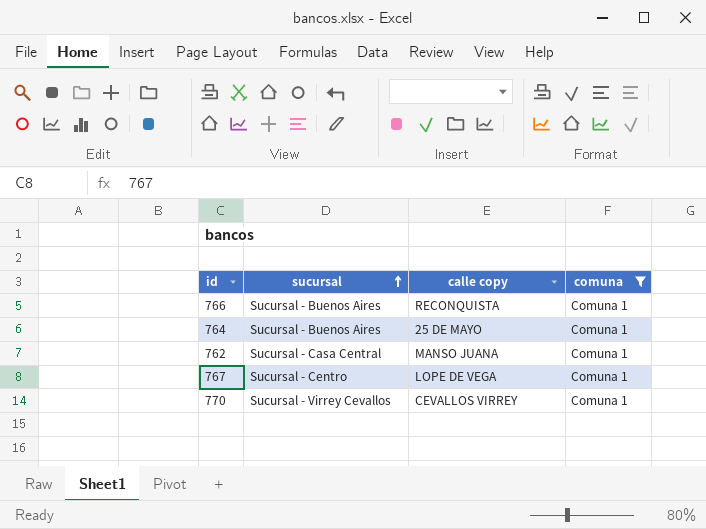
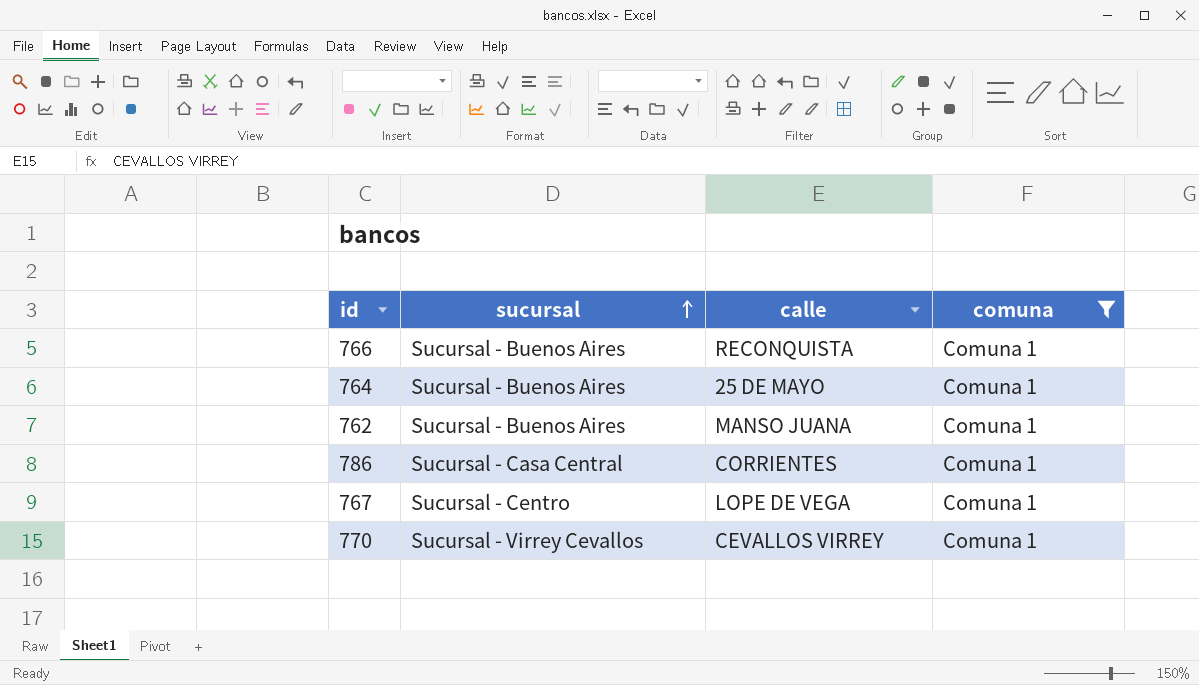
column name: calle copy -> calle
762 | sucursal: Sucursal - Casa Central -> Sucursal - Buenos Aires
row 786: none -> Sucursal - Casa Central | CORRIENTES | Comuna 1

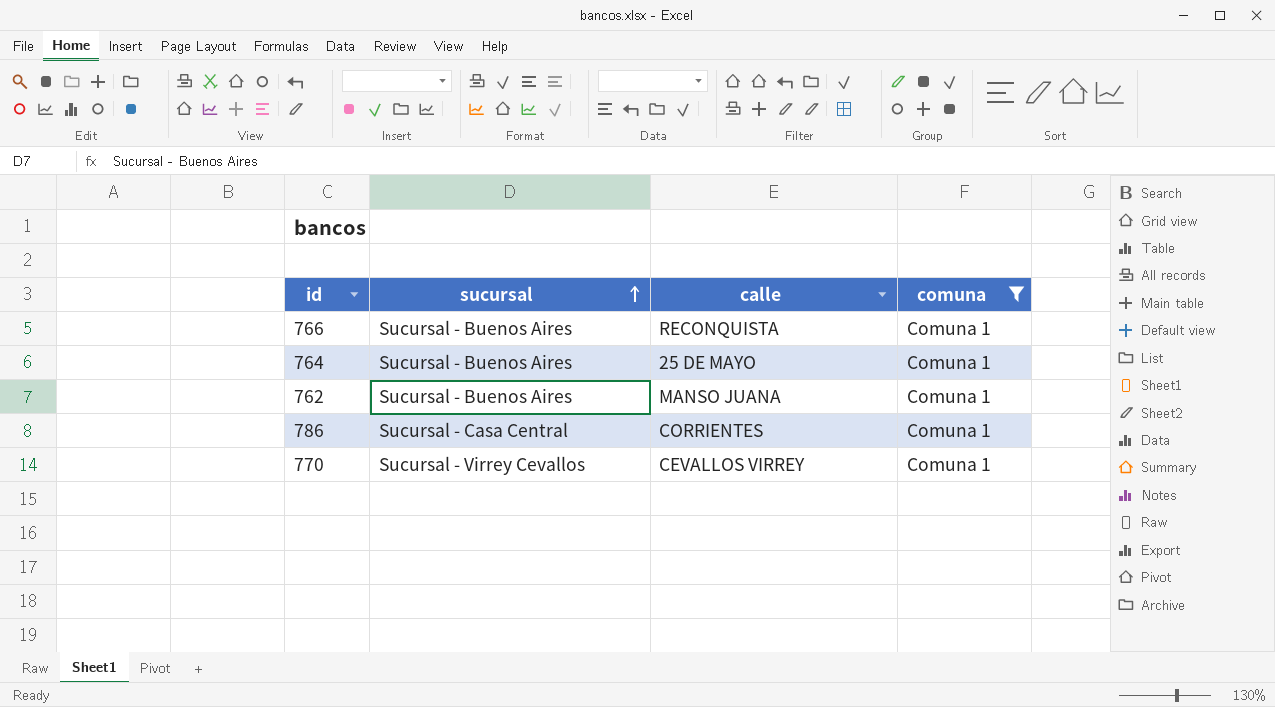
row 767: Sucursal - Centro | LOPE DE VEGA | Comuna 1 -> none

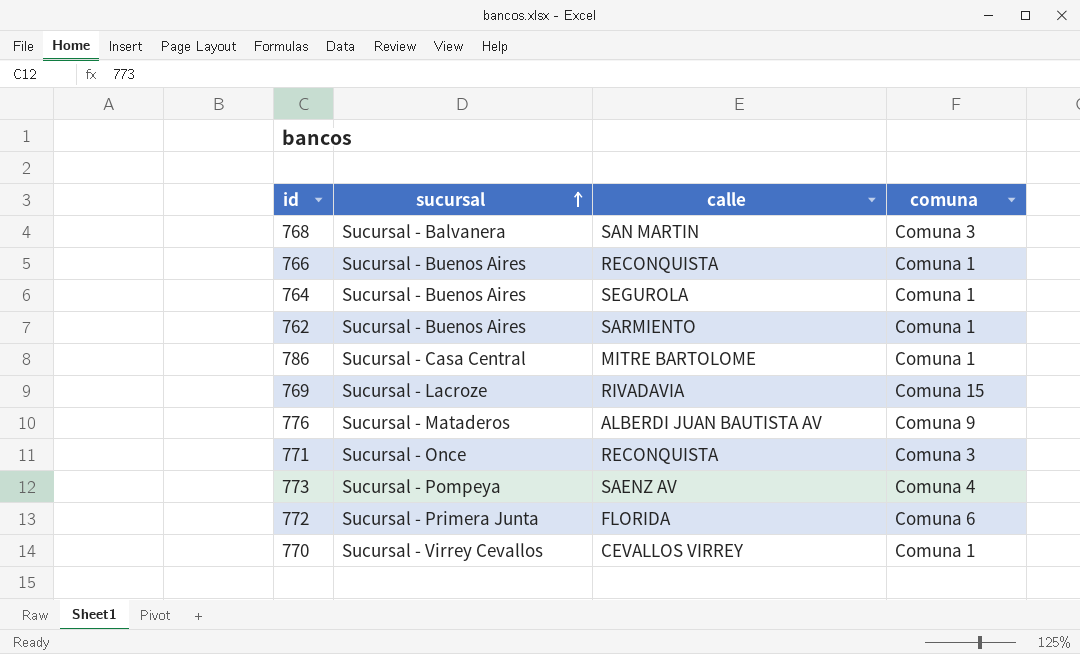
filter: comuna = Comuna 1 -> none
764 | calle: 25 DE MAYO -> SEGUROLA
762 | calle: MANSO JUANA -> SARMIENTO
786 | calle: CORRIENTES -> MITRE BARTOLOME

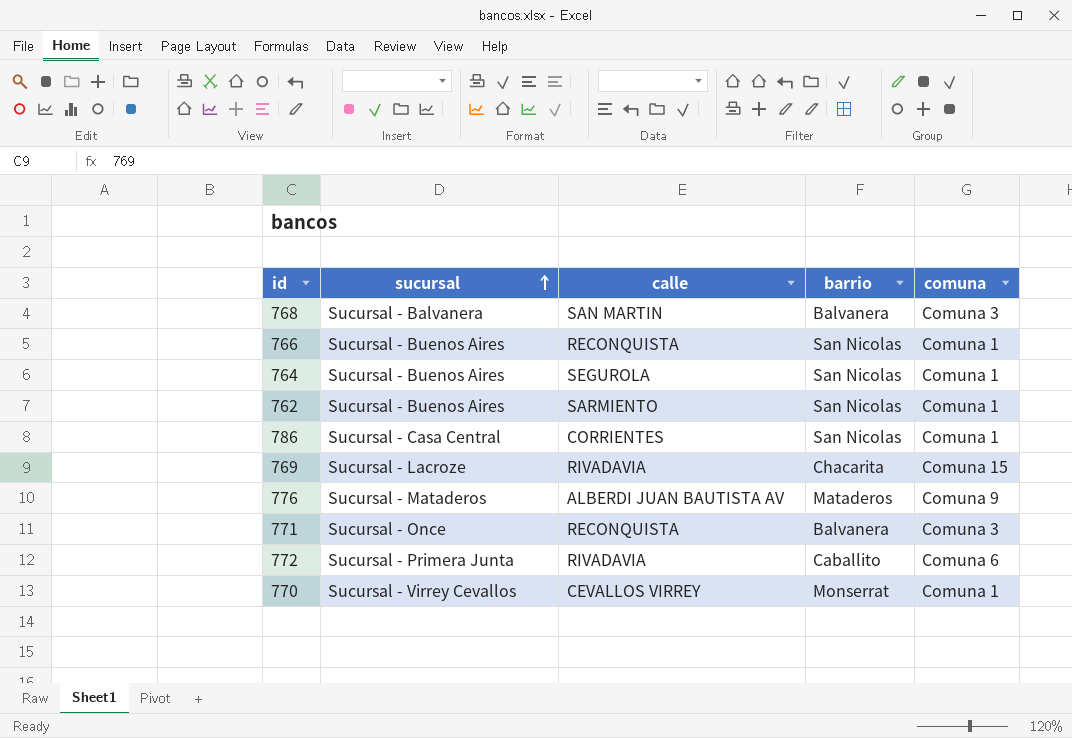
column barrio | position: none -> 4
row 773: Sucursal - Pompeya | SAENZ AV | Comuna 4 -> none
786 | calle: MITRE BARTOLOME -> CORRIENTES
772 | calle: FLORIDA -> RIVADAVIA

